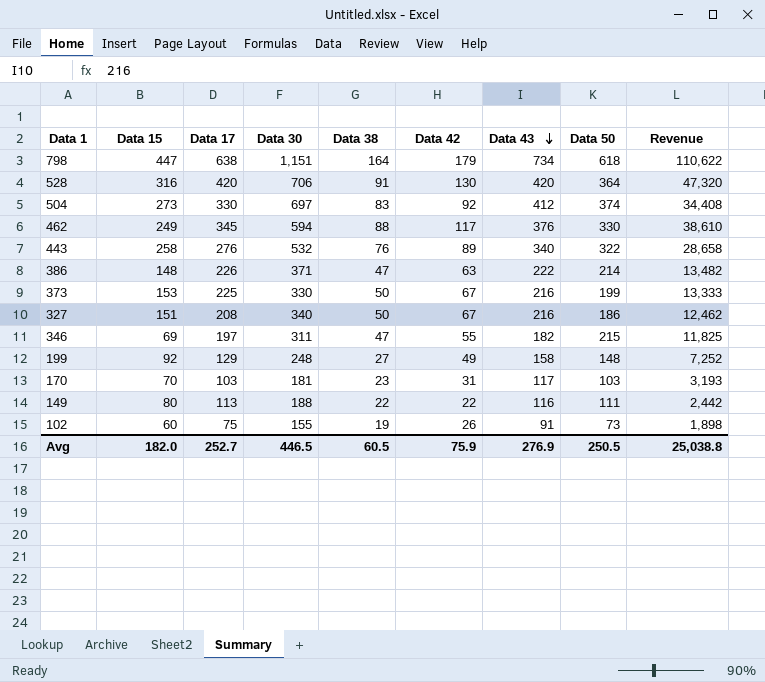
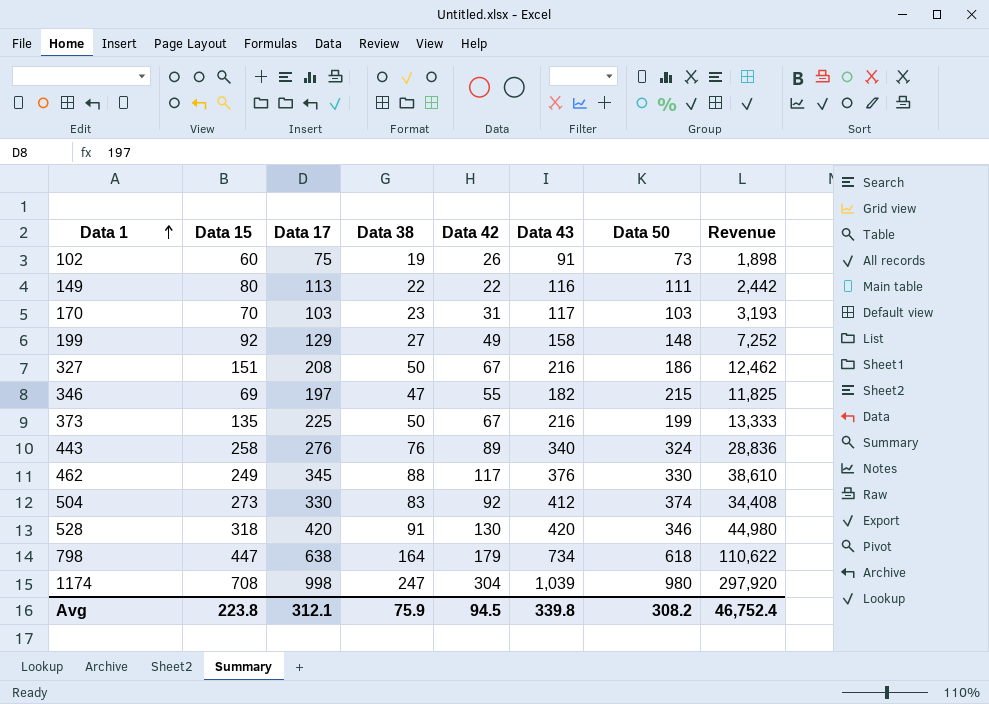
row order: Data 43 descending -> Data 1 ascending
column Data 30 | position: 4 -> none
row 386: 148 | 226 | 371 | 47 | 63 | 222 | 214 | 13,482 -> none
373 | Data 15: 153 -> 135
443 | Data 50: 322 -> 324
443 | Revenue: 28,658 -> 28,836
528 | Data 15: 316 -> 318
528 | Data 50: 364 -> 346
528 | Revenue: 47,320 -> 44,980
row 1174: none -> 708 | 998 | 247 | 304 | 1,039 | 980 | 297,920
Avg | Data 15: 182.0 -> 223.8
Avg | Data 17: 252.7 -> 312.1
Avg | Data 38: 60.5 -> 75.9
Avg | Data 42: 75.9 -> 94.5
Avg | Data 43: 276.9 -> 339.8
Avg | Data 50: 250.5 -> 308.2
Avg | Revenue: 25,038.8 -> 46,752.4

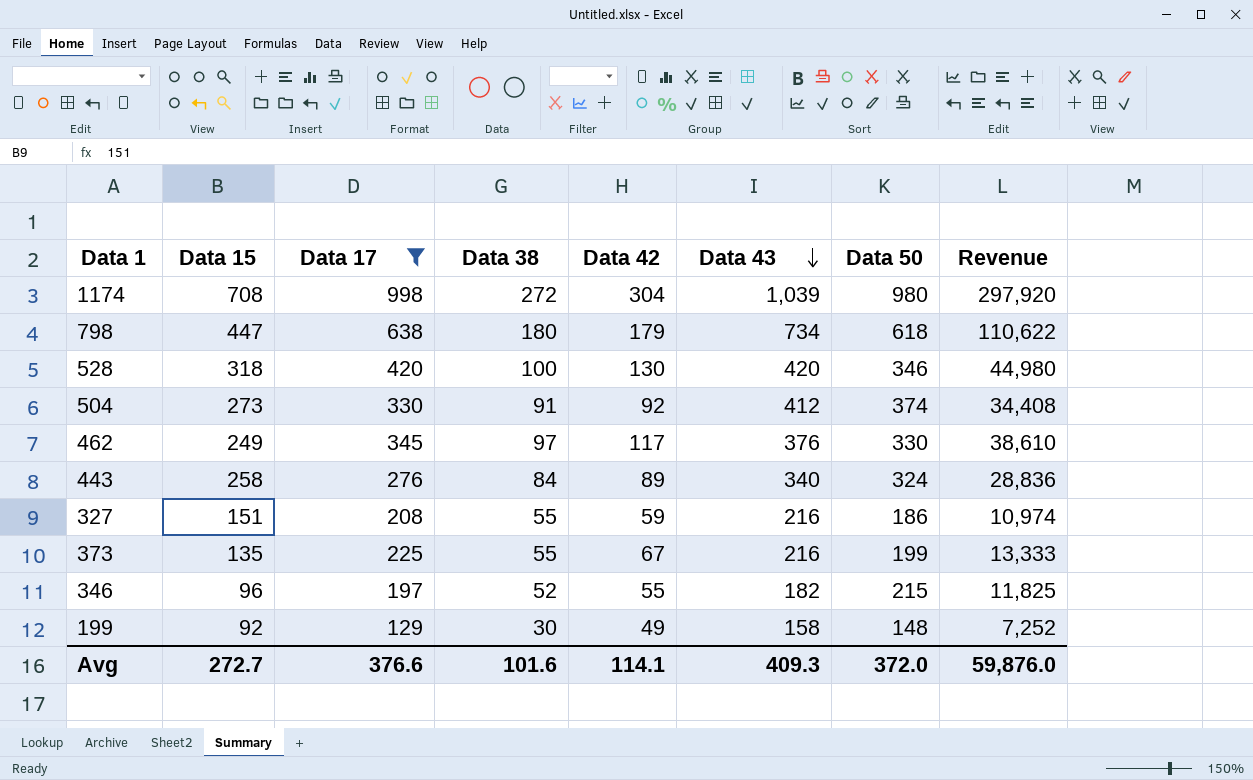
filter: none -> Data 17 >= 129
row order: Data 1 ascending -> Data 43 descending
1174 | Data 38: 247 -> 272
798 | Data 38: 164 -> 180
528 | Data 38: 91 -> 100
504 | Data 38: 83 -> 91
462 | Data 38: 88 -> 97
443 | Data 38: 76 -> 84
327 | Data 38: 50 -> 55
327 | Data 42: 67 -> 59
327 | Revenue: 12,462 -> 10,974
373 | Data 38: 50 -> 55
346 | Data 15: 69 -> 96
346 | Data 38: 47 -> 52
199 | Data 38: 27 -> 30
Avg | Data 15: 223.8 -> 272.7
Avg | Data 17: 312.1 -> 376.6
Avg | Data 38: 75.9 -> 101.6
Avg | Data 42: 94.5 -> 114.1
Avg | Data 43: 339.8 -> 409.3
Avg | Data 50: 308.2 -> 372.0
Avg | Revenue: 46,752.4 -> 59,876.0

